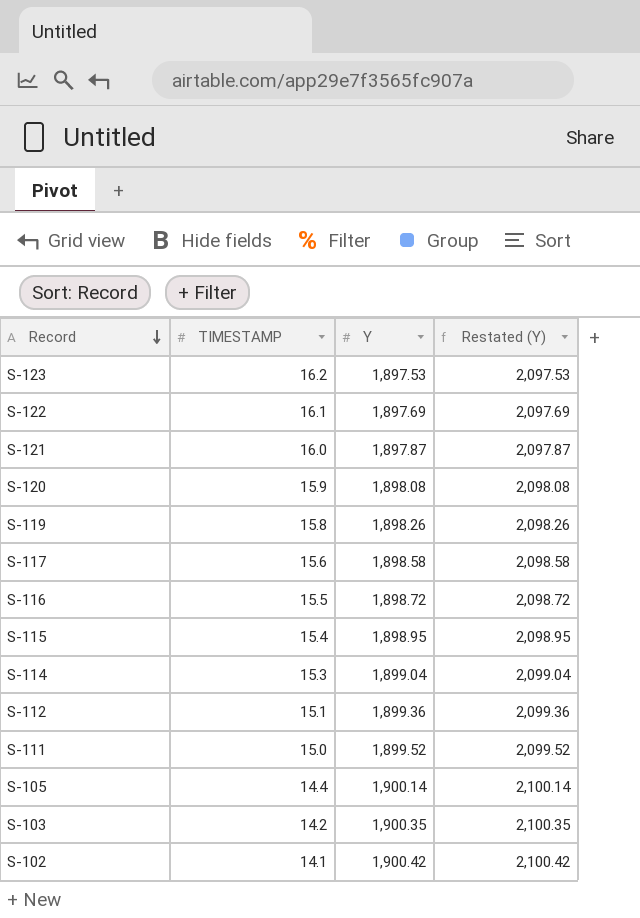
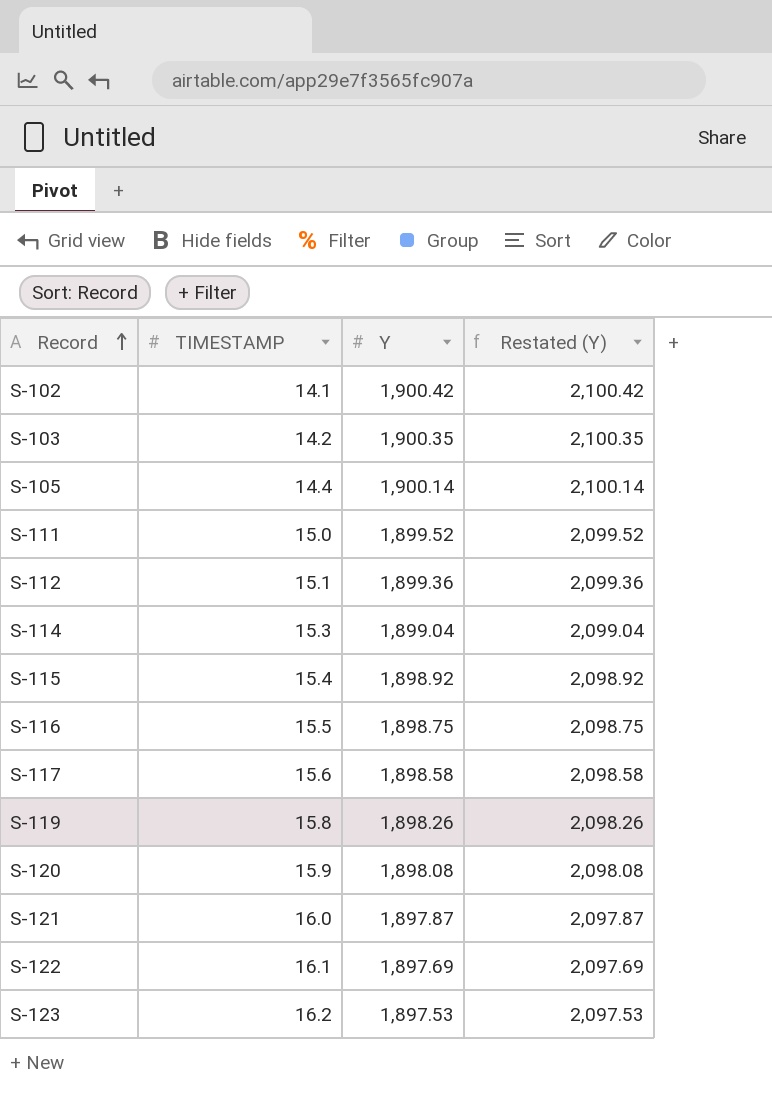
row order: Record descending -> Record ascending
S-115 | Y: 1,898.95 -> 1,898.92
S-115 | Restated (Y): 2,098.95 -> 2,098.92
S-116 | Y: 1,898.72 -> 1,898.75
S-116 | Restated (Y): 2,098.72 -> 2,098.75

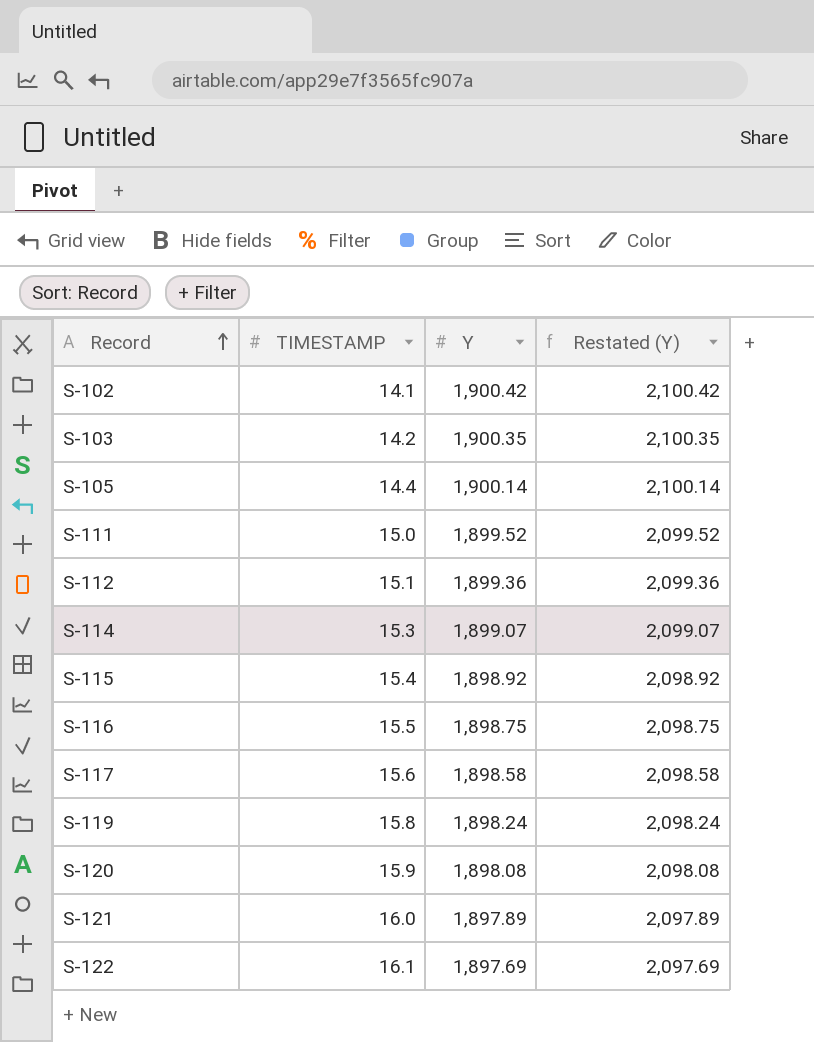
row S-123: 16.2 | 1,897.53 | 2,097.53 -> none
S-114 | Y: 1,899.04 -> 1,899.07
S-114 | Restated (Y): 2,099.04 -> 2,099.07
S-119 | Y: 1,898.26 -> 1,898.24
S-119 | Restated (Y): 2,098.26 -> 2,098.24
S-121 | Y: 1,897.87 -> 1,897.89
S-121 | Restated (Y): 2,097.87 -> 2,097.89

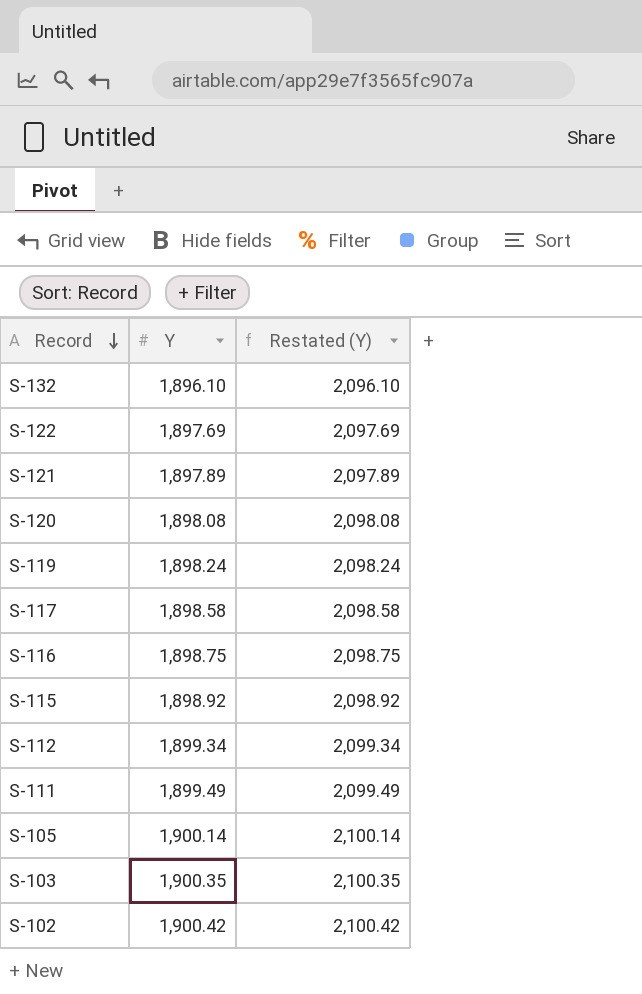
row order: Record ascending -> Record descending
column TIMESTAMP | position: 2 -> none
row S-114: 15.3 | 1,899.07 | 2,099.07 -> none
row S-132: none -> 1,896.10 | 2,096.10
S-112 | Y: 1,899.36 -> 1,899.34
S-112 | Restated (Y): 2,099.36 -> 2,099.34
S-111 | Y: 1,899.52 -> 1,899.49
S-111 | Restated (Y): 2,099.52 -> 2,099.49

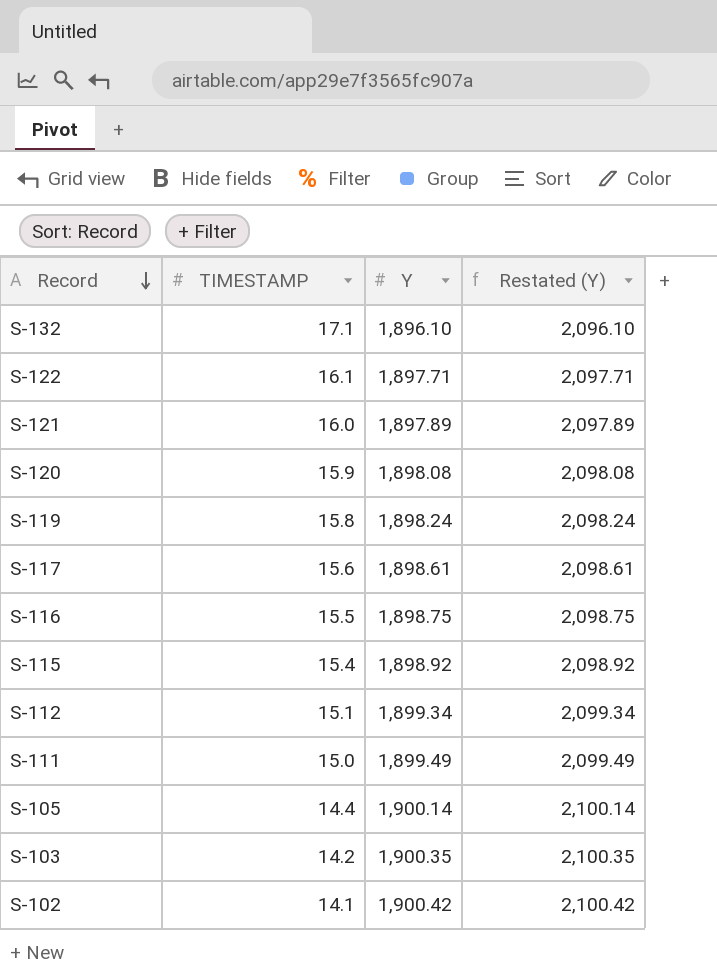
column TIMESTAMP | position: none -> 2
S-122 | Y: 1,897.69 -> 1,897.71
S-122 | Restated (Y): 2,097.69 -> 2,097.71
S-117 | Y: 1,898.58 -> 1,898.61
S-117 | Restated (Y): 2,098.58 -> 2,098.61

